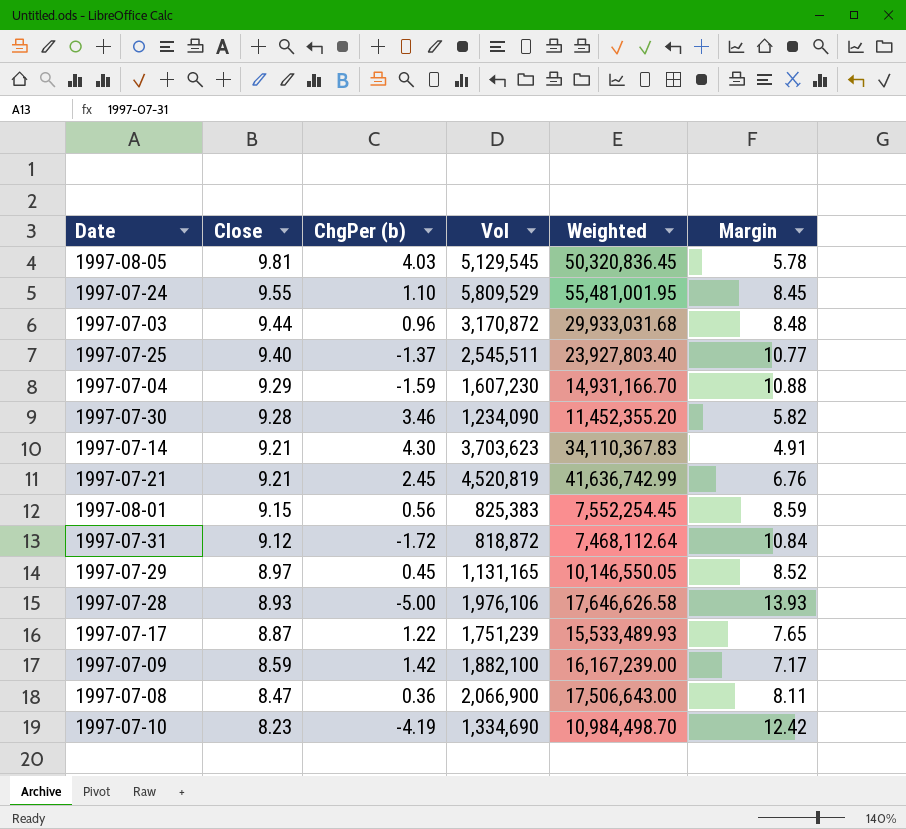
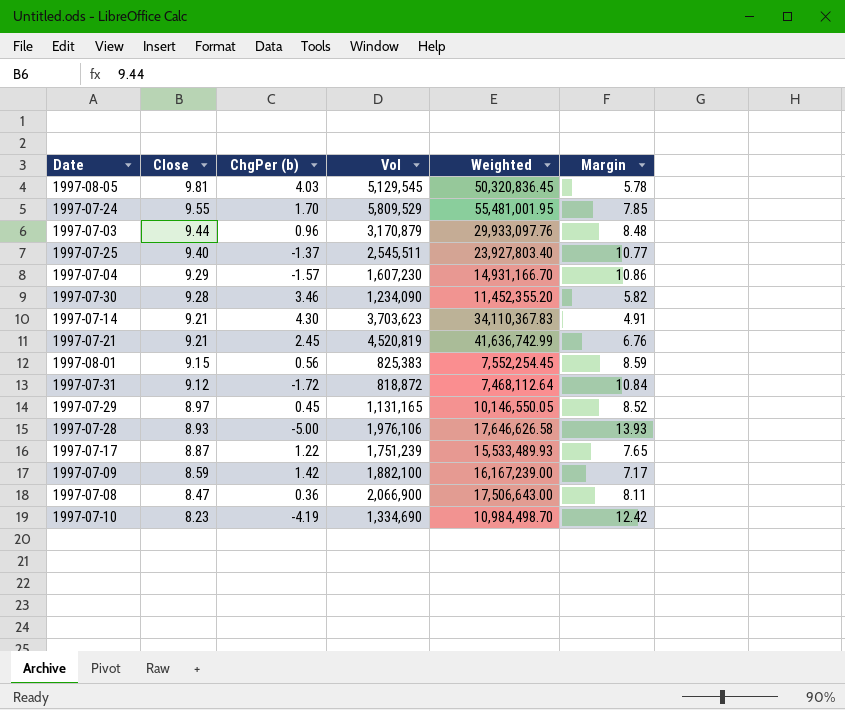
1997-07-24 | ChgPer (b): 1.10 -> 1.70
1997-07-24 | Margin: 8.45 -> 7.85
1997-07-03 | Vol: 3,170,872 -> 3,170,879
1997-07-03 | Weighted: 29,933,031.68 -> 29,933,097.76
1997-07-04 | ChgPer (b): -1.59 -> -1.57
1997-07-04 | Margin: 10.88 -> 10.86

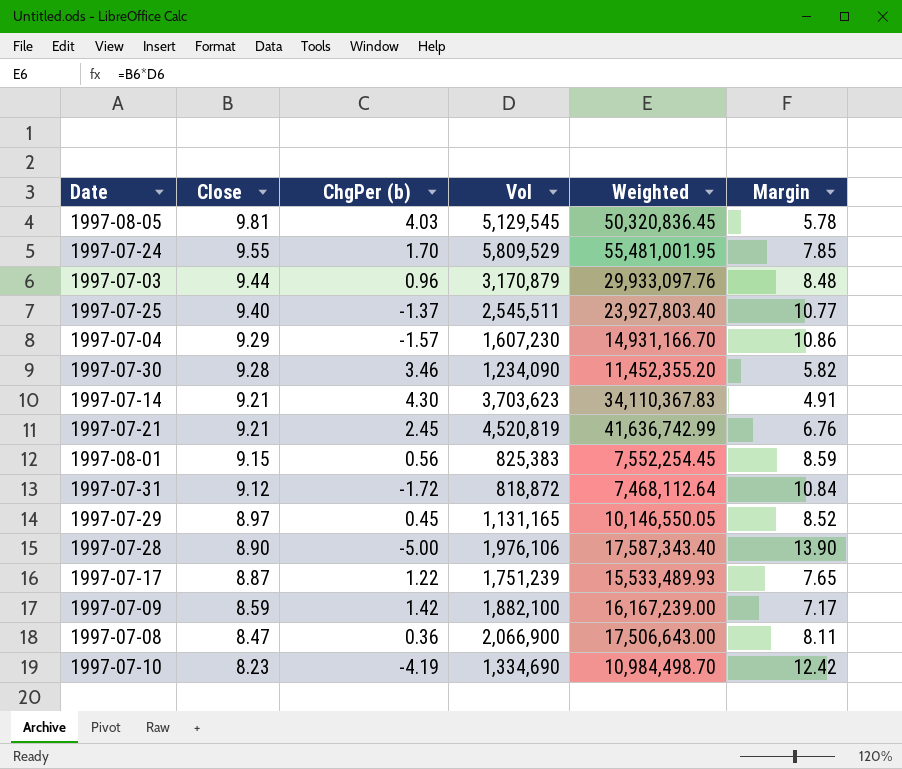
1997-07-28 | Close: 8.93 -> 8.90
1997-07-28 | Weighted: 17,646,626.58 -> 17,587,343.40
1997-07-28 | Margin: 13.93 -> 13.90

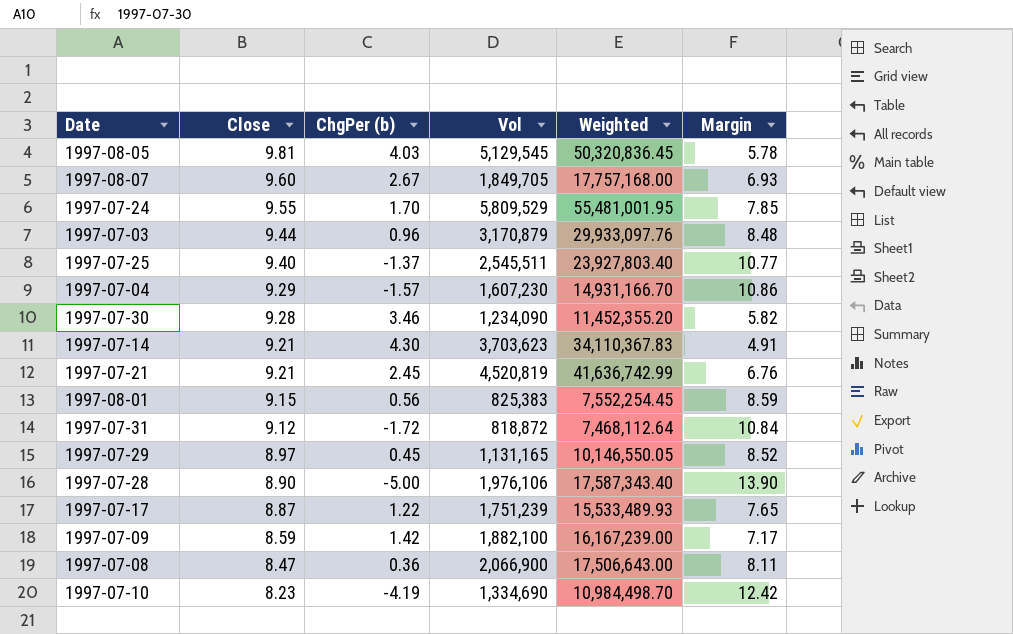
row 1997-08-07: none -> 9.60 | 2.67 | 1,849,705 | 17,757,168.00 | 6.93

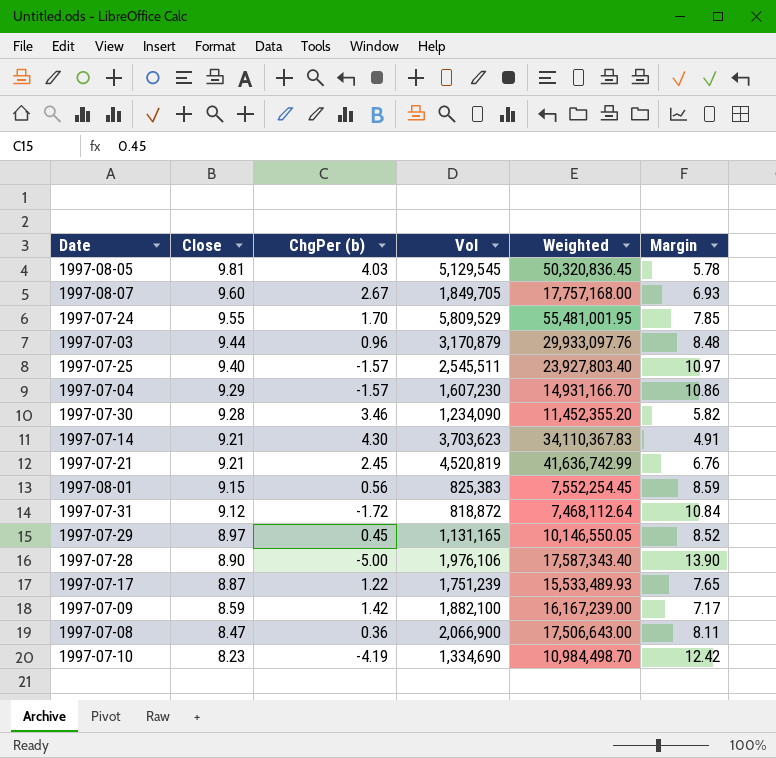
1997-07-25 | ChgPer (b): -1.37 -> -1.57
1997-07-25 | Margin: 10.77 -> 10.97

